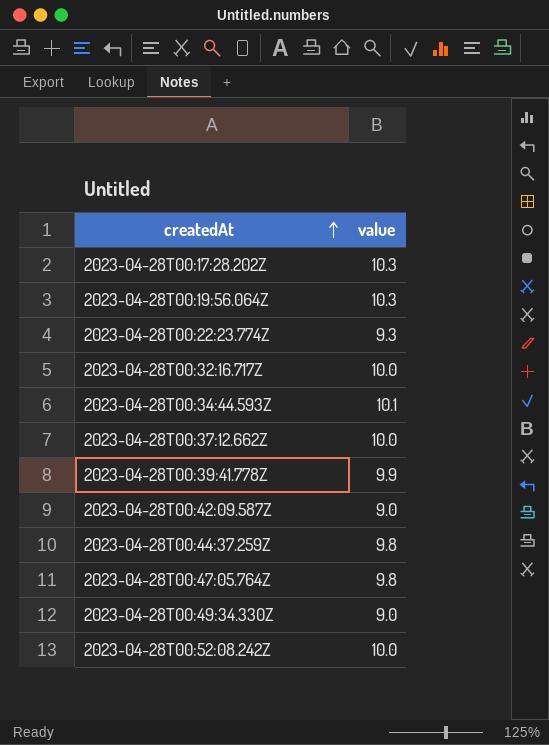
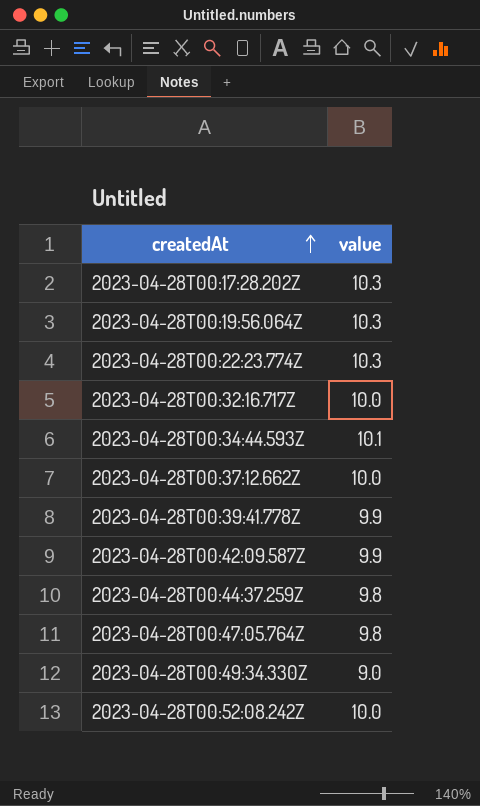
2023-04-28T00:22:23.774Z | value: 9.3 -> 10.3
2023-04-28T00:42:09.587Z | value: 9.0 -> 9.9

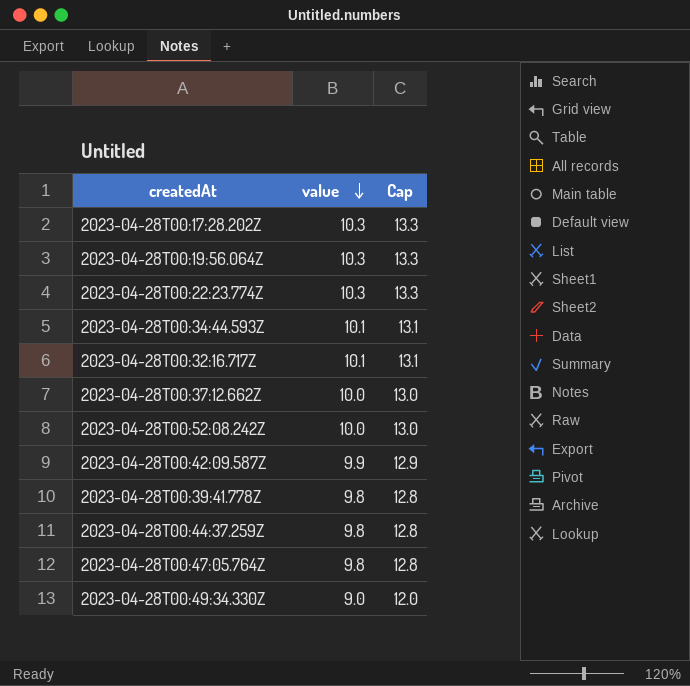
row order: createdAt ascending -> value descending
column Cap | formula: none -> [value] + 3
2023-04-28T00:32:16.717Z | value: 10.0 -> 10.1
2023-04-28T00:39:41.778Z | value: 9.9 -> 9.8

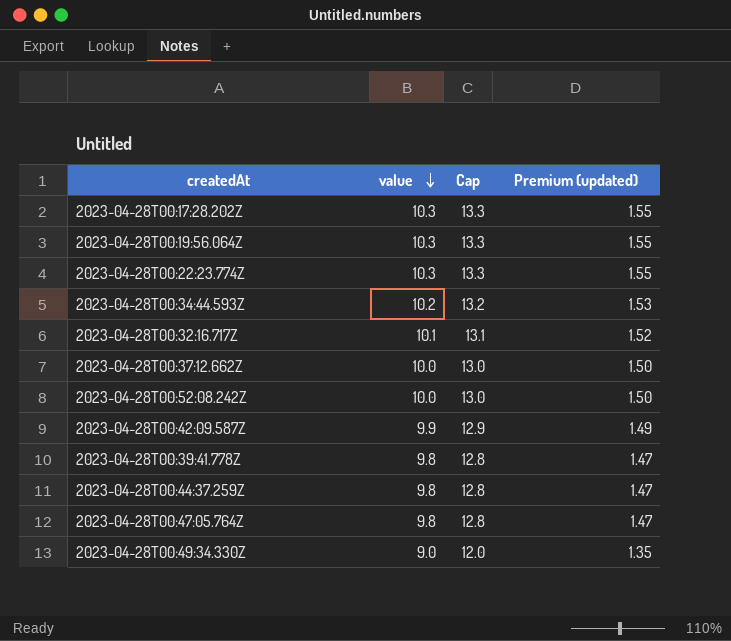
column Premium (updated) | formula: none -> [value] * 0.15
2023-04-28T00:34:44.593Z | value: 10.1 -> 10.2
2023-04-28T00:34:44.593Z | Cap: 13.1 -> 13.2

